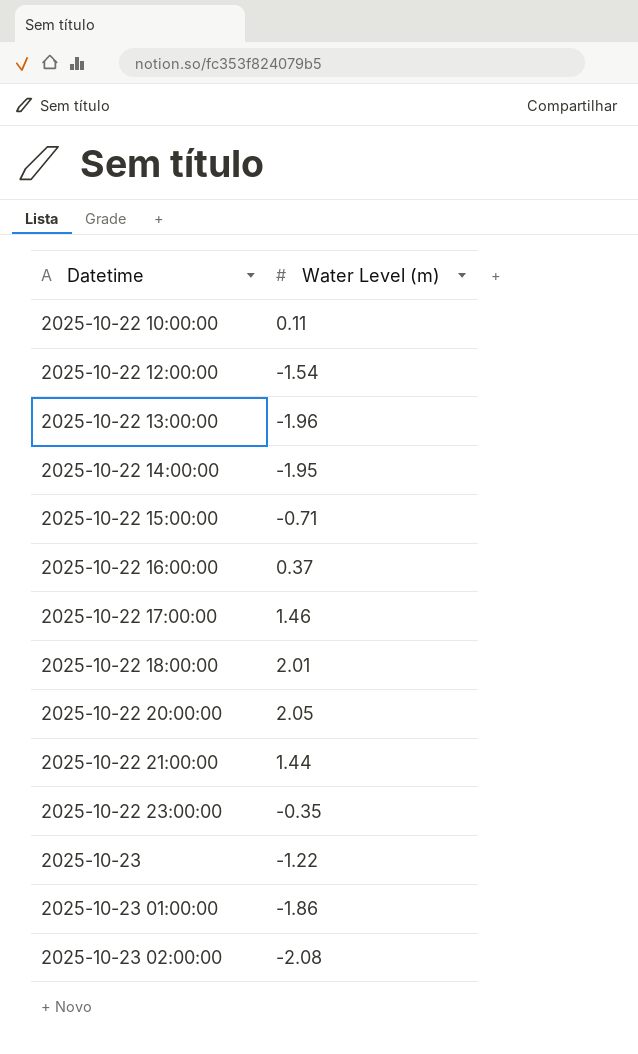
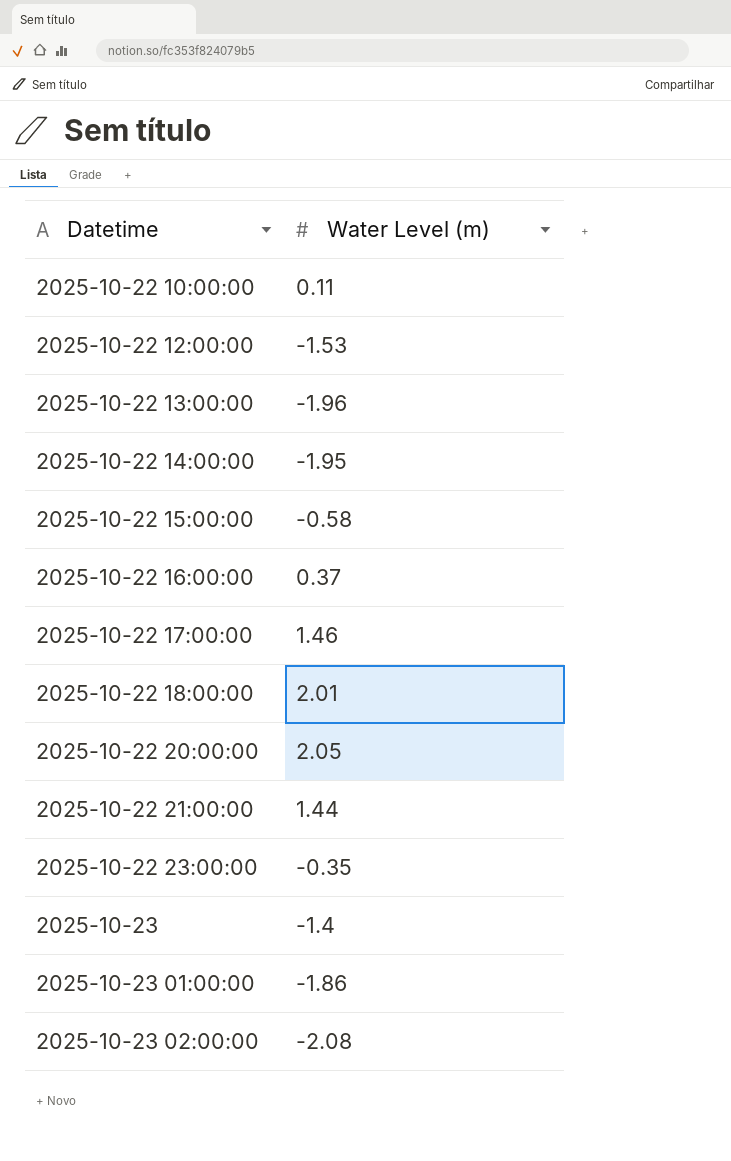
2025-10-22 12:00:00 | Water Level (m): -1.54 -> -1.53
2025-10-22 15:00:00 | Water Level (m): -0.71 -> -0.58
2025-10-23 | Water Level (m): -1.22 -> -1.4

